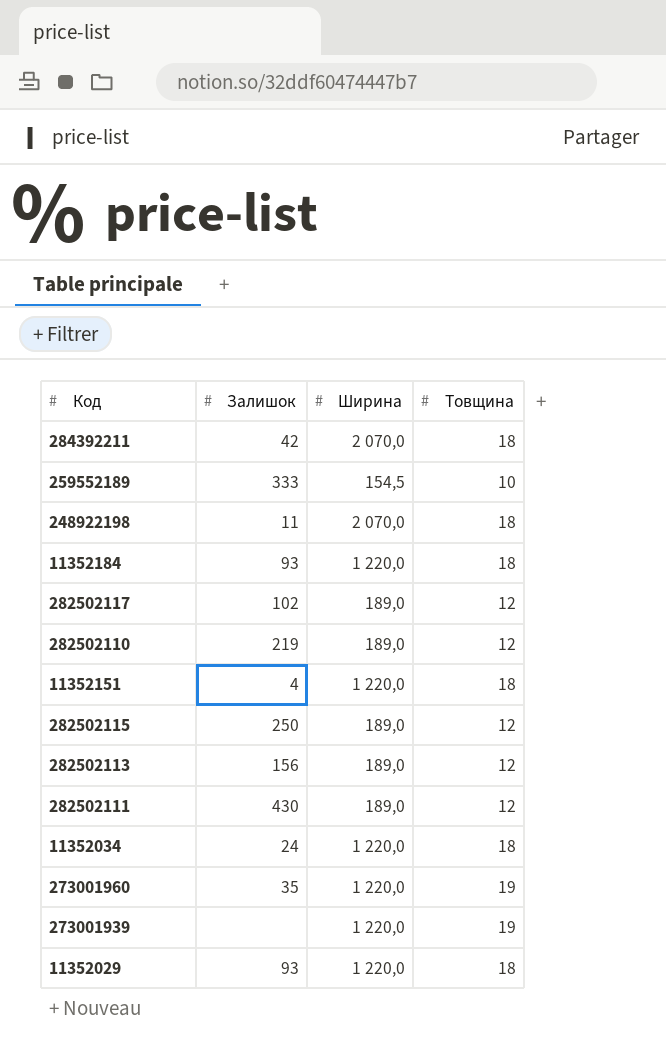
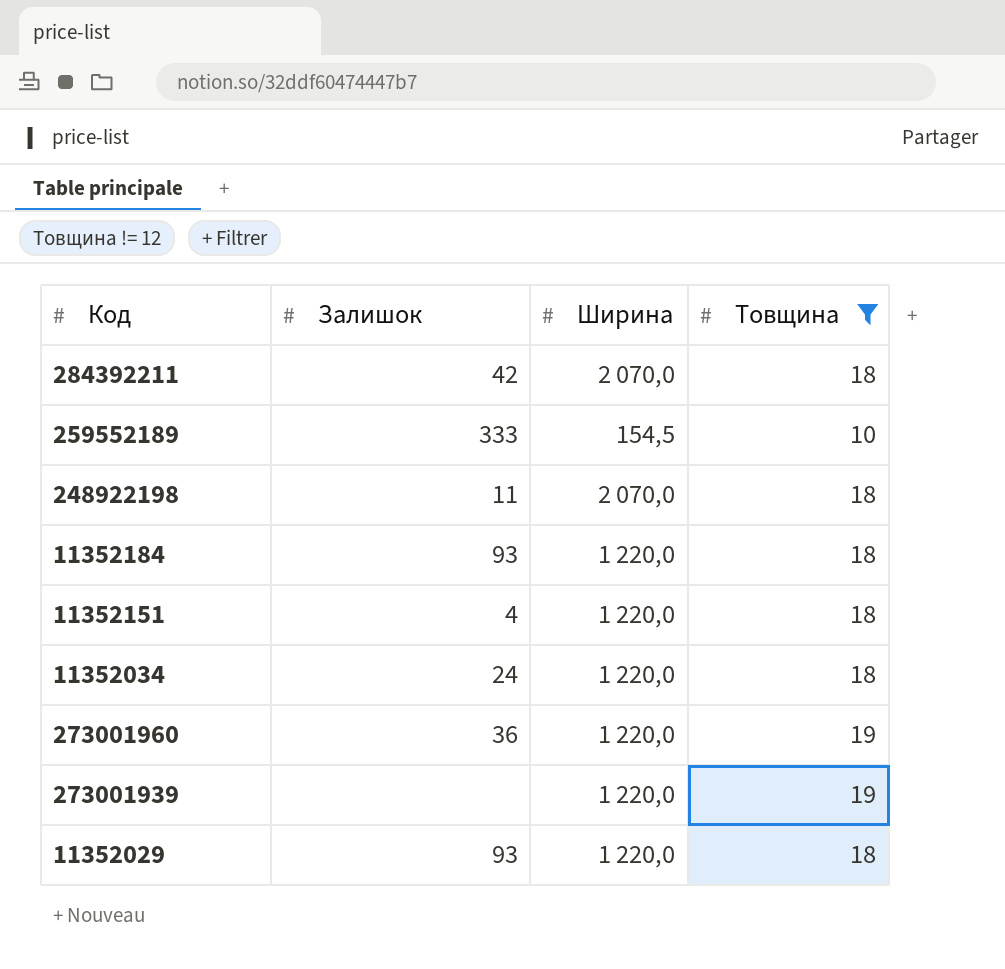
filter: none -> Товщина != 12
273001960 | Залишок: 35 -> 36

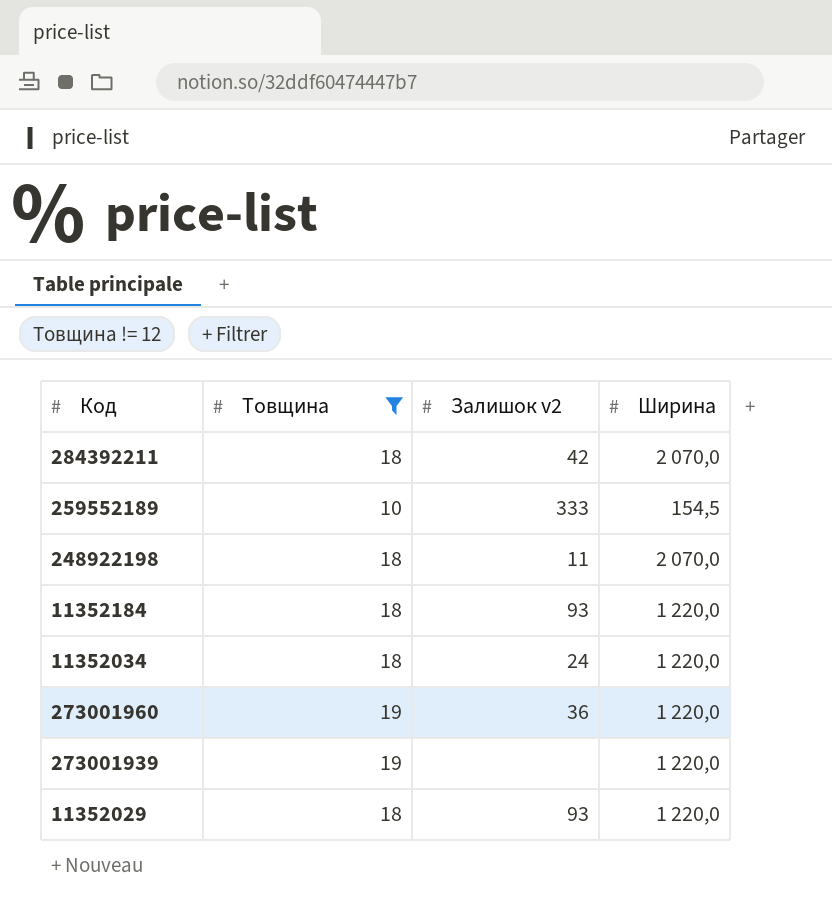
column Товщина | position: 4 -> 2
column name: Залишок -> Залишок v2
row 11352151: 4 | 1 220,0 | 18 -> none

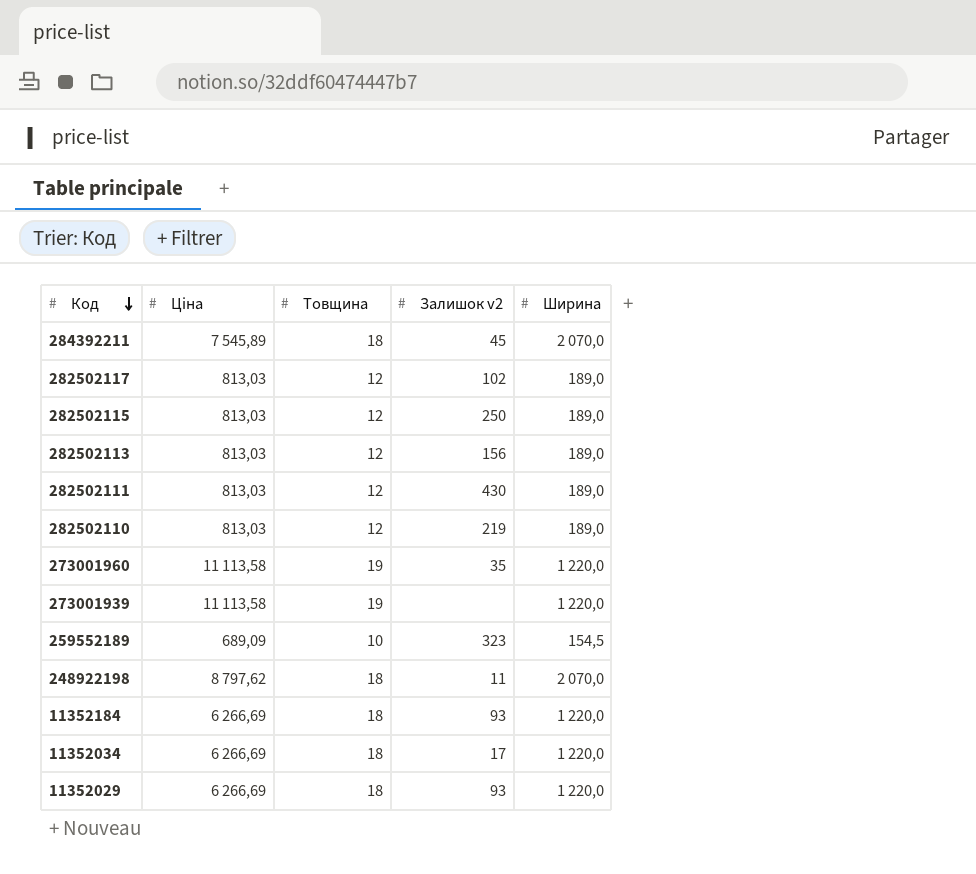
filter: Товщина != 12 -> none
row order: none -> Код descending
column Ціна | position: none -> 2
284392211 | Залишок v2: 42 -> 45
273001960 | Залишок v2: 36 -> 35
259552189 | Залишок v2: 333 -> 323
11352034 | Залишок v2: 24 -> 17

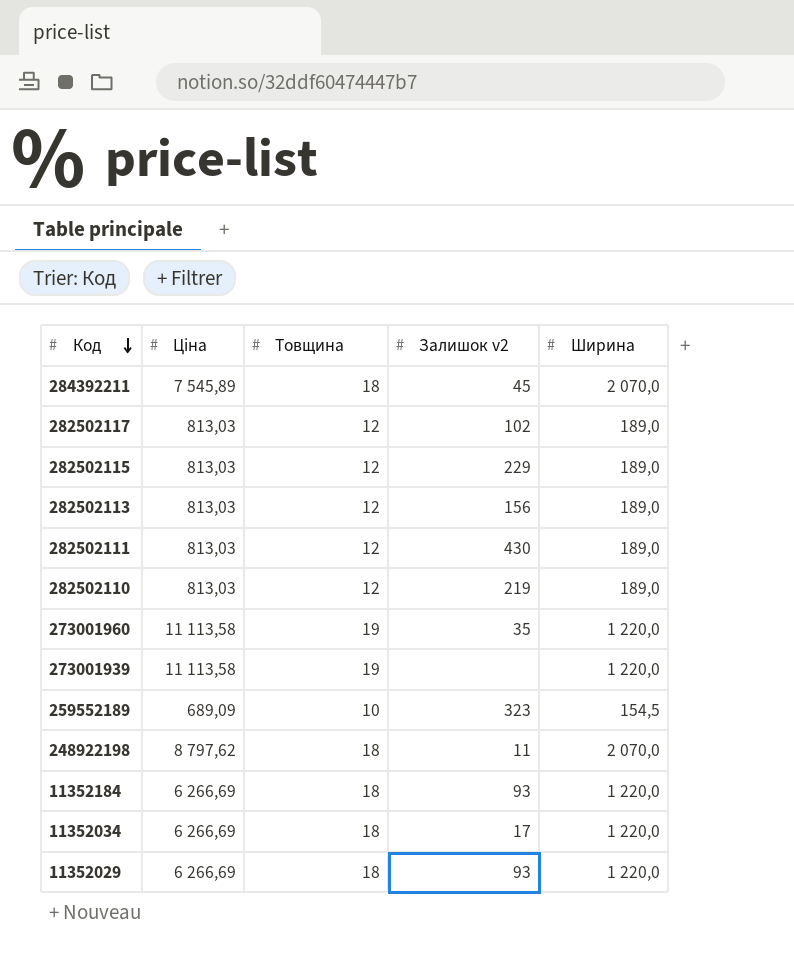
282502115 | Залишок v2: 250 -> 229

